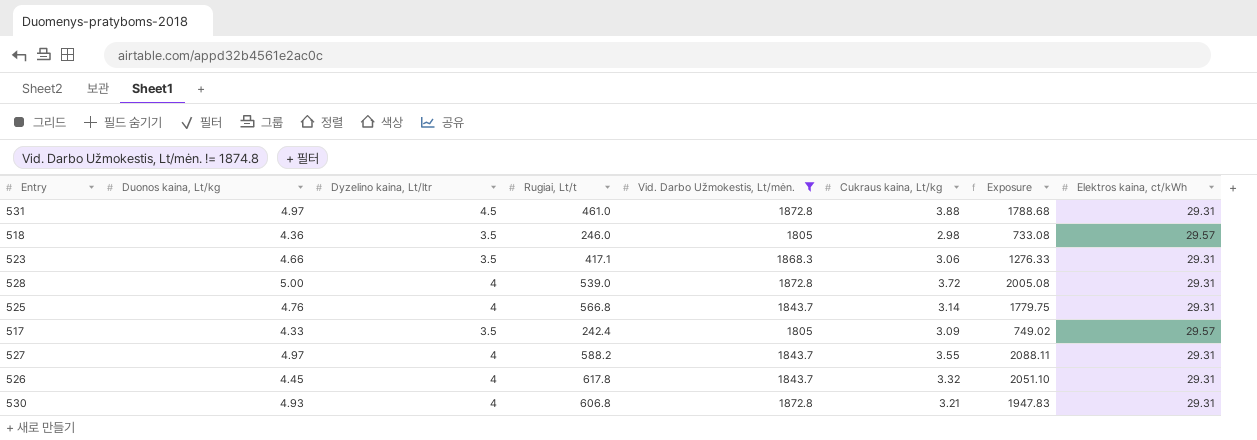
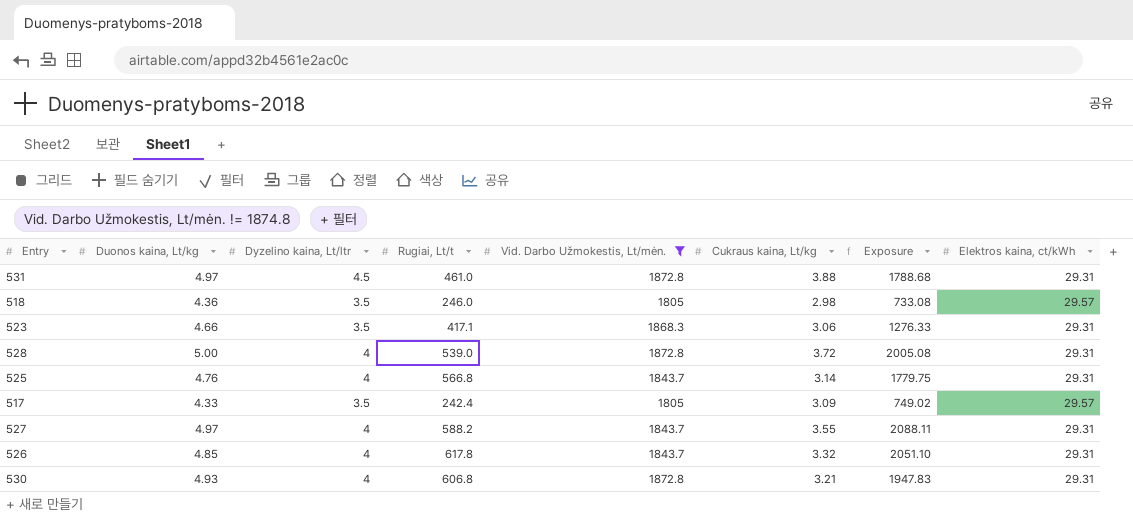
526 | Duonos kaina, Lt/kg: 4.45 -> 4.85

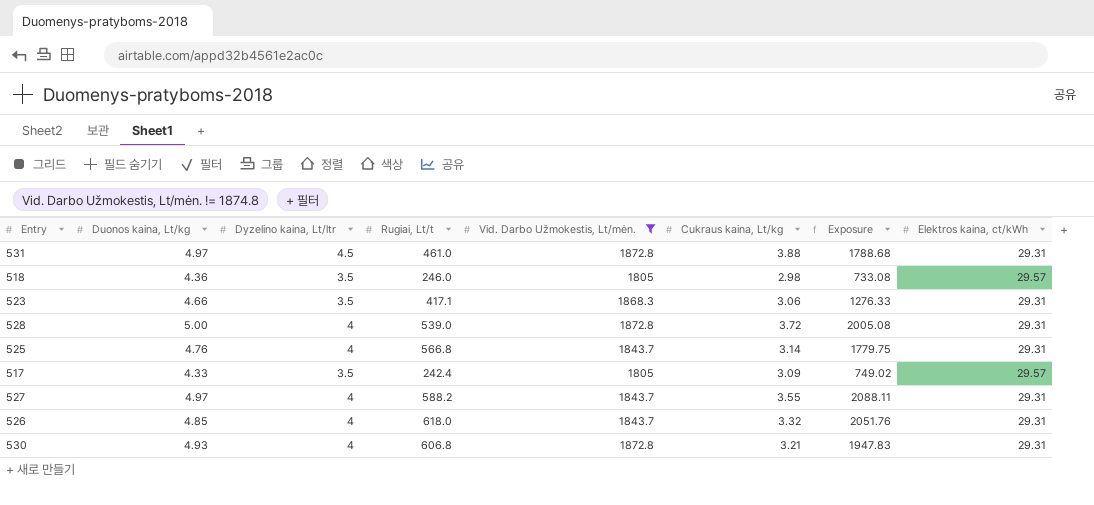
526 | Rugiai, Lt/t: 617.8 -> 618.0
526 | Exposure: 2051.10 -> 2051.76

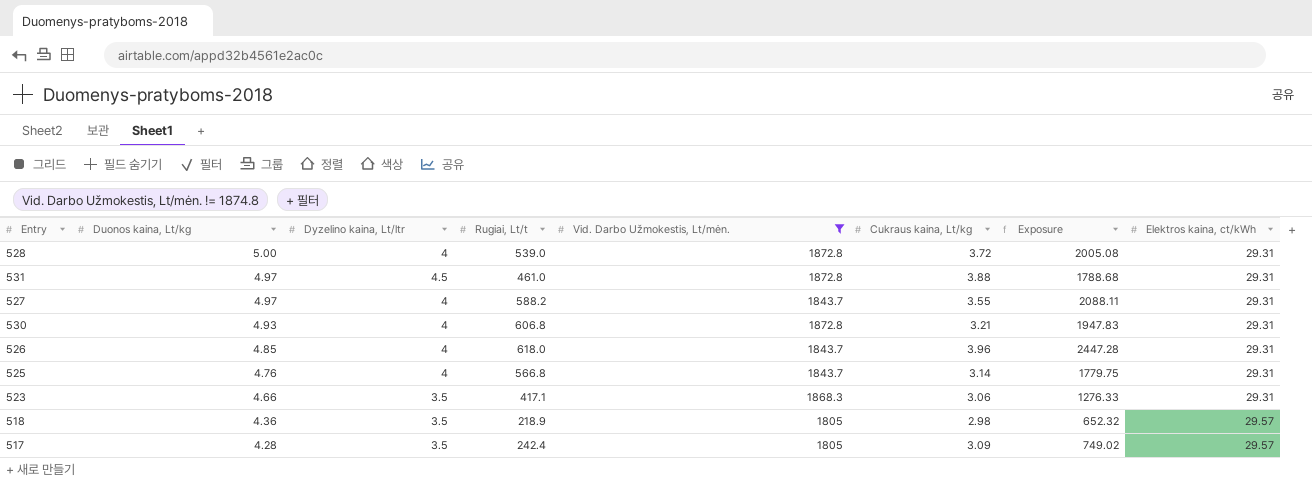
row order: none -> Duonos kaina, Lt/kg descending
526 | Cukraus kaina, Lt/kg: 3.32 -> 3.96
526 | Exposure: 2051.76 -> 2447.28
518 | Rugiai, Lt/t: 246.0 -> 218.9
518 | Exposure: 733.08 -> 652.32
517 | Duonos kaina, Lt/kg: 4.33 -> 4.28

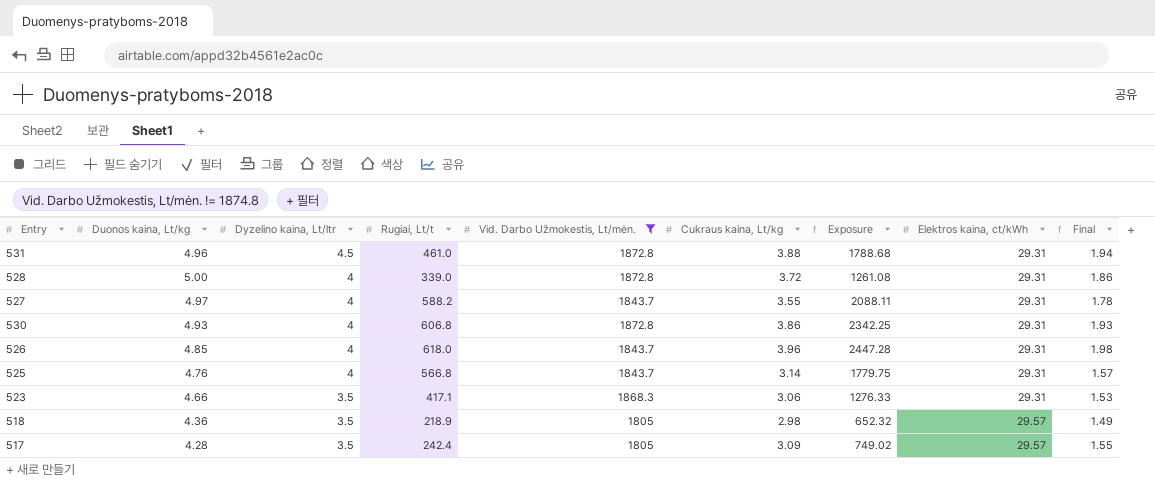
row order: Duonos kaina, Lt/kg descending -> Dyzelino kaina, Lt/ltr descending
column Final | formula: none -> [Cukraus kaina, Lt/kg] * 0.5
531 | Duonos kaina, Lt/kg: 4.97 -> 4.96
528 | Rugiai, Lt/t: 539.0 -> 339.0
528 | Exposure: 2005.08 -> 1261.08
530 | Cukraus kaina, Lt/kg: 3.21 -> 3.86
530 | Exposure: 1947.83 -> 2342.25

